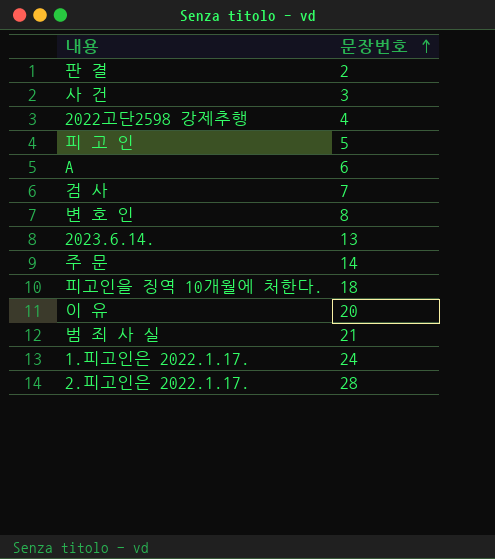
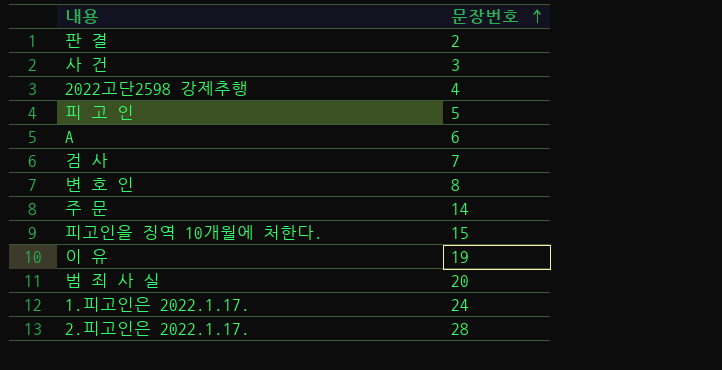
row 2023.6.14.: 13 -> none
피고인을 징역 10개월에 처한다. | 문장번호: 18 -> 15
이 유 | 문장번호: 20 -> 19
범 죄 사 실 | 문장번호: 21 -> 20

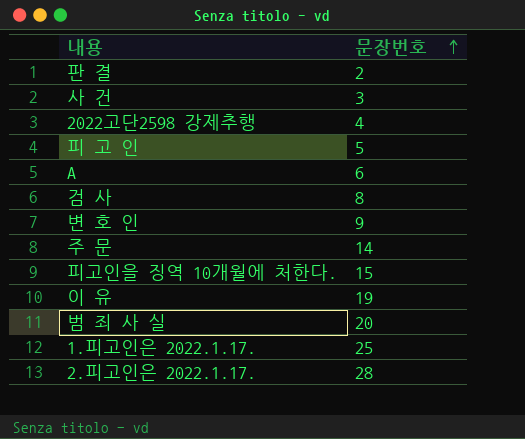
검 사 | 문장번호: 7 -> 8
변 호 인 | 문장번호: 8 -> 9
1.피고인은 2022.1.17. | 문장번호: 24 -> 25

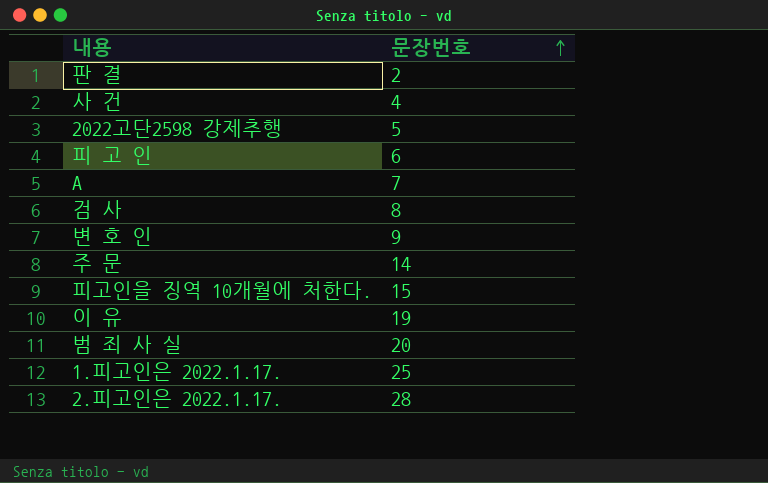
사 건 | 문장번호: 3 -> 4
2022고단2598 강제추행 | 문장번호: 4 -> 5
피 고 인 | 문장번호: 5 -> 6
A | 문장번호: 6 -> 7

